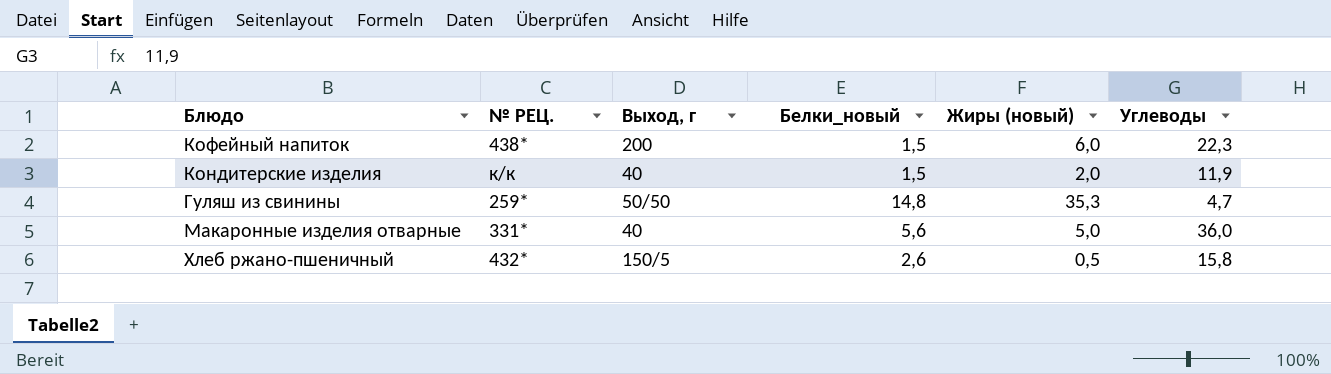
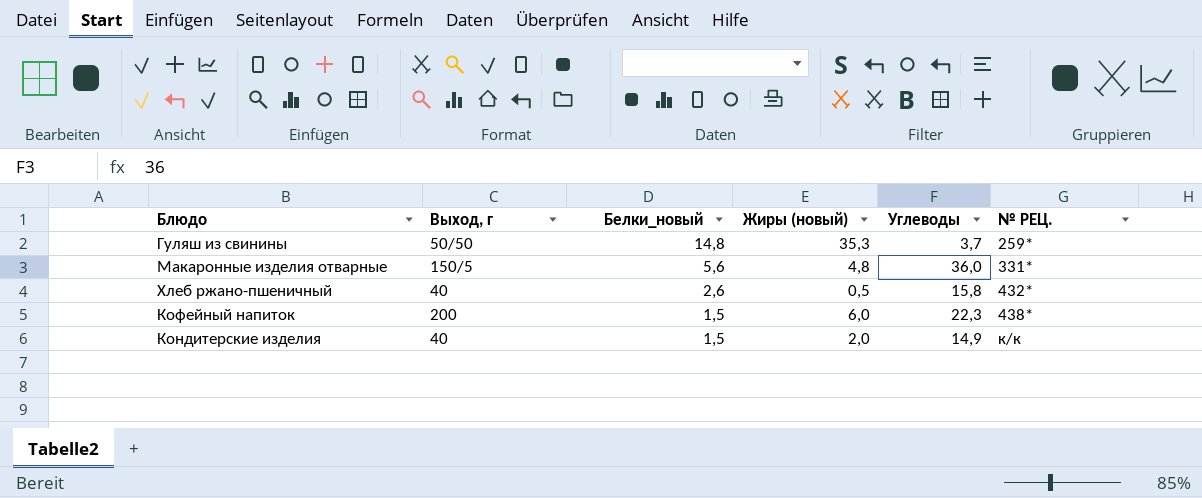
row order: none -> Белки_новый descending
column № РЕЦ. | position: 2 -> 6
Гуляш из свинины | Углеводы: 4,7 -> 3,7
Макаронные изделия отварные | Выход, г: 40 -> 150/5
Макаронные изделия отварные | Жиры (новый): 5,0 -> 4,8
Хлеб ржано-пшеничный | Выход, г: 150/5 -> 40
Кондитерские изделия | Углеводы: 11,9 -> 14,9

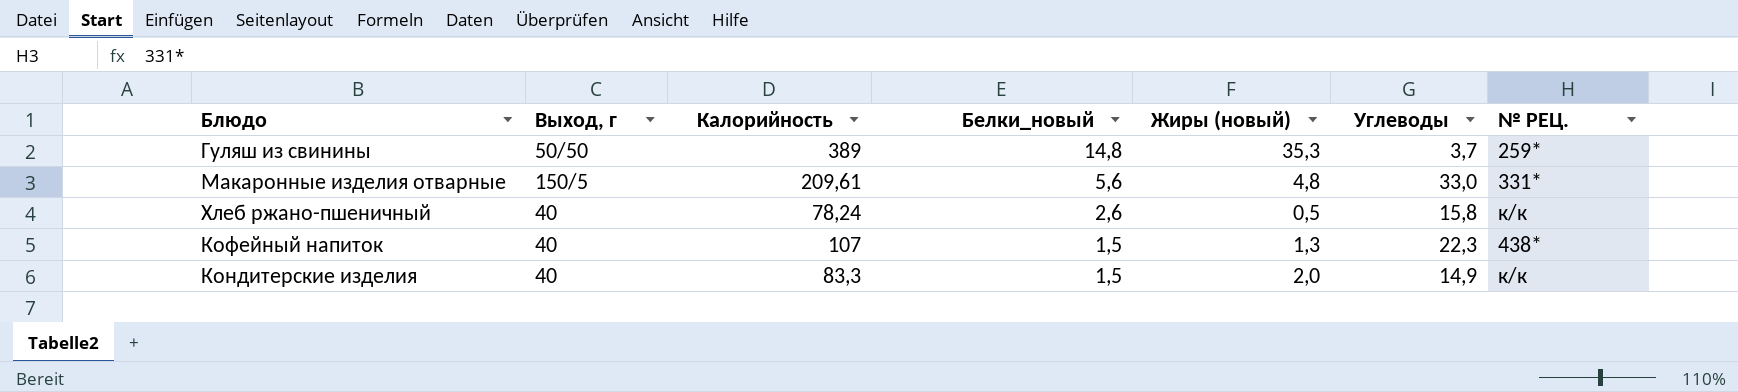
column Калорийность | position: none -> 3
Макаронные изделия отварные | Углеводы: 36,0 -> 33,0
Хлеб ржано-пшеничный | № РЕЦ.: 432* -> к/к
Кофейный напиток | Выход, г: 200 -> 40
Кофейный напиток | Жиры (новый): 6,0 -> 1,3

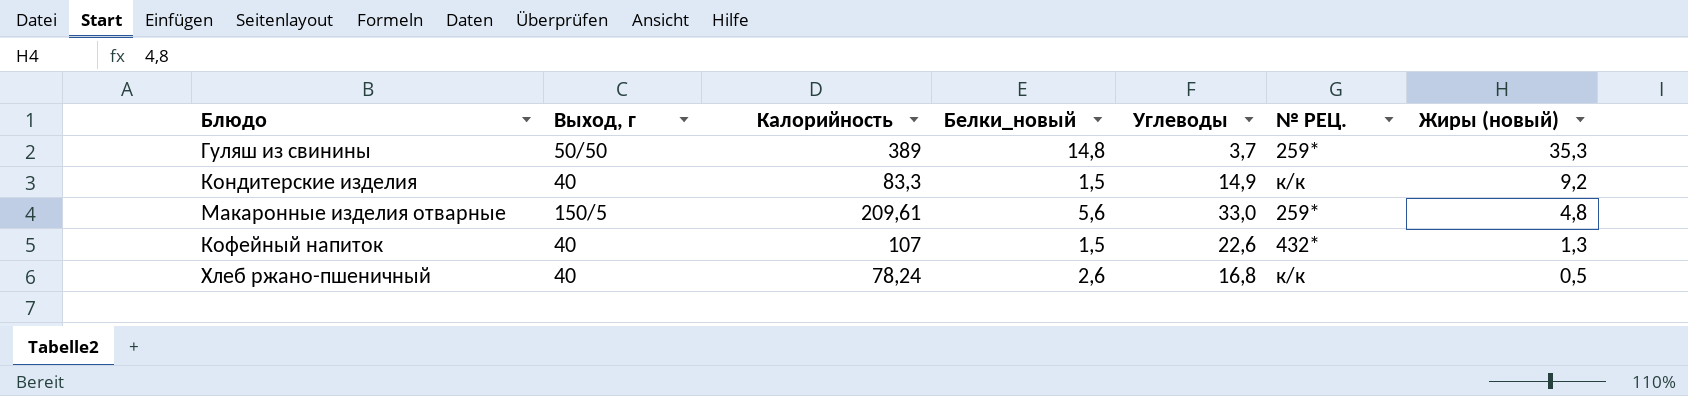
row order: Белки_новый descending -> Жиры (новый) descending
column Жиры (новый) | position: 5 -> 7
Кондитерские изделия | Жиры (новый): 2,0 -> 9,2
Макаронные изделия отварные | № РЕЦ.: 331* -> 259*
Кофейный напиток | Углеводы: 22,3 -> 22,6
Кофейный напиток | № РЕЦ.: 438* -> 432*
Хлеб ржано-пшеничный | Углеводы: 15,8 -> 16,8

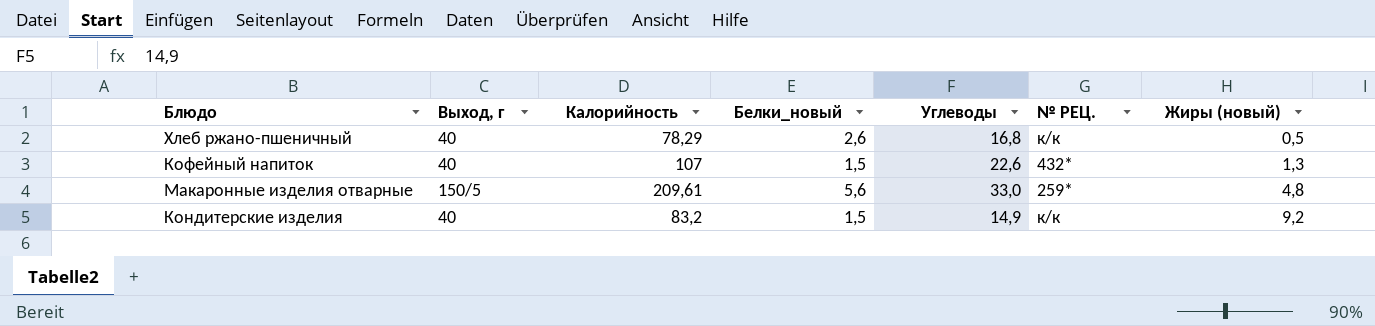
row order: Жиры (новый) descending -> Жиры (новый) ascending
row Гуляш из свинины: 50/50 | 389 | 14,8 | 3,7 | 259* | 35,3 -> none
Хлеб ржано-пшеничный | Калорийность: 78,24 -> 78,29
Кондитерские изделия | Калорийность: 83,3 -> 83,2

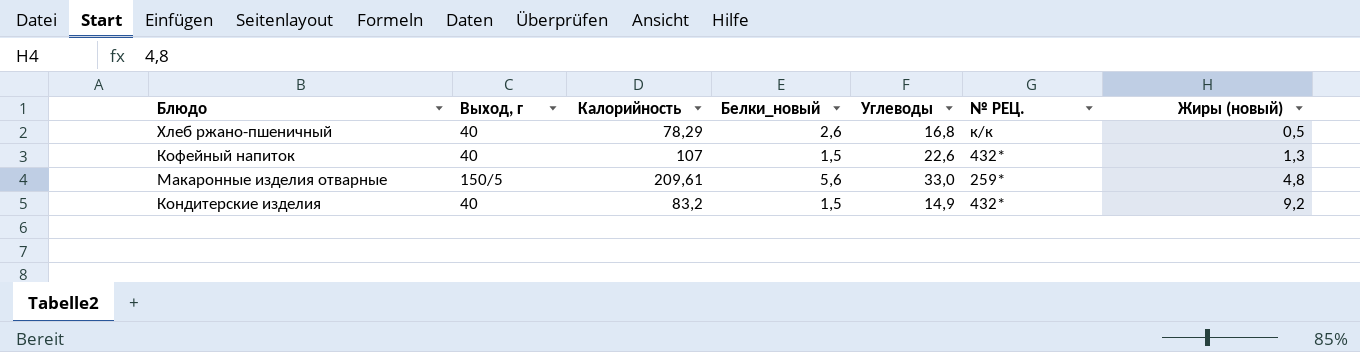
Кондитерские изделия | № РЕЦ.: к/к -> 432*

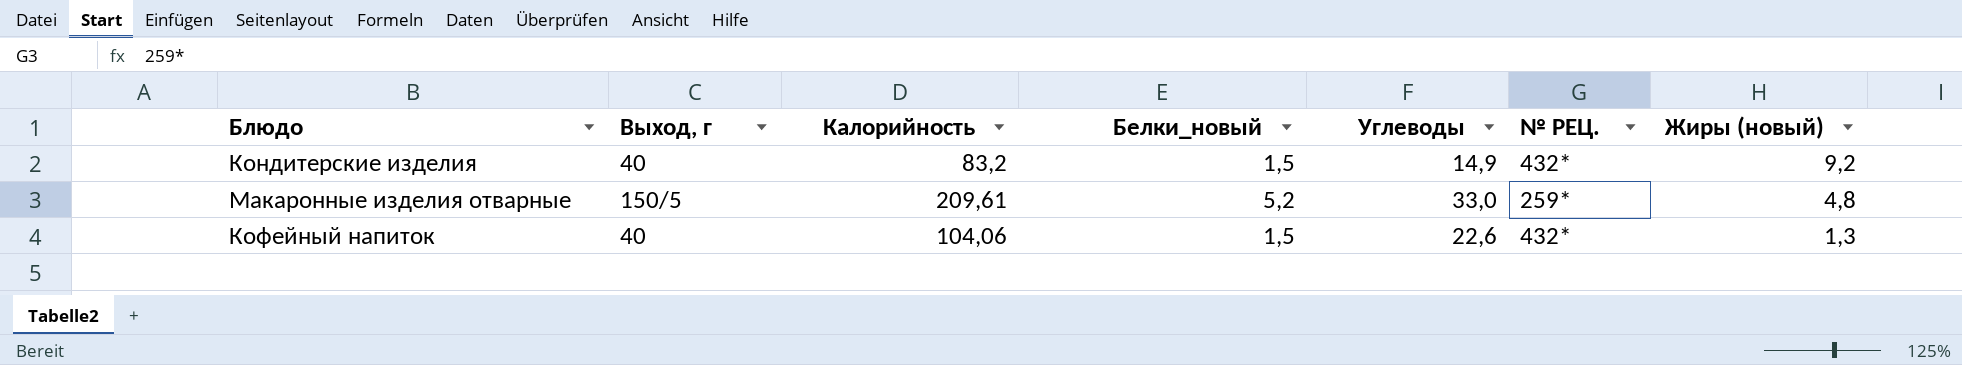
row order: Жиры (новый) ascending -> Жиры (новый) descending
row Хлеб ржано-пшеничный: 40 | 78,29 | 2,6 | 16,8 | к/к | 0,5 -> none
Макаронные изделия отварные | Белки_новый: 5,6 -> 5,2
Кофейный напиток | Калорийность: 107 -> 104,06

